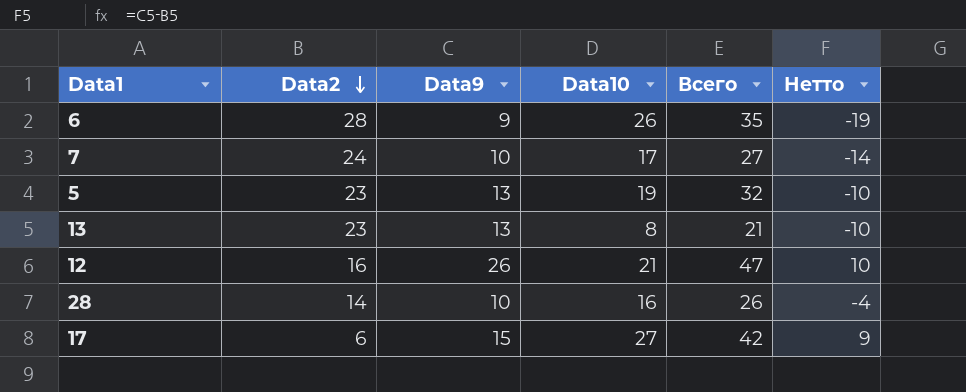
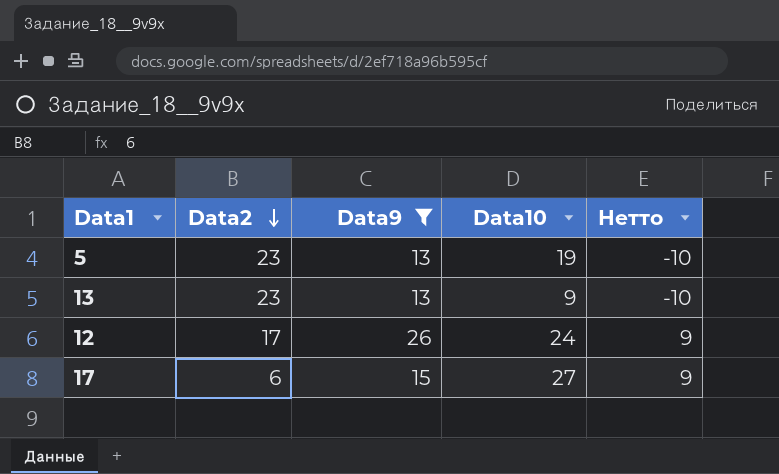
filter: none -> Data9 >= 13
column Всего | formula: [Data9] + [Data10] -> none
13 | Data10: 8 -> 9
12 | Data2: 16 -> 17
12 | Data10: 21 -> 24
12 | Нетто: 10 -> 9

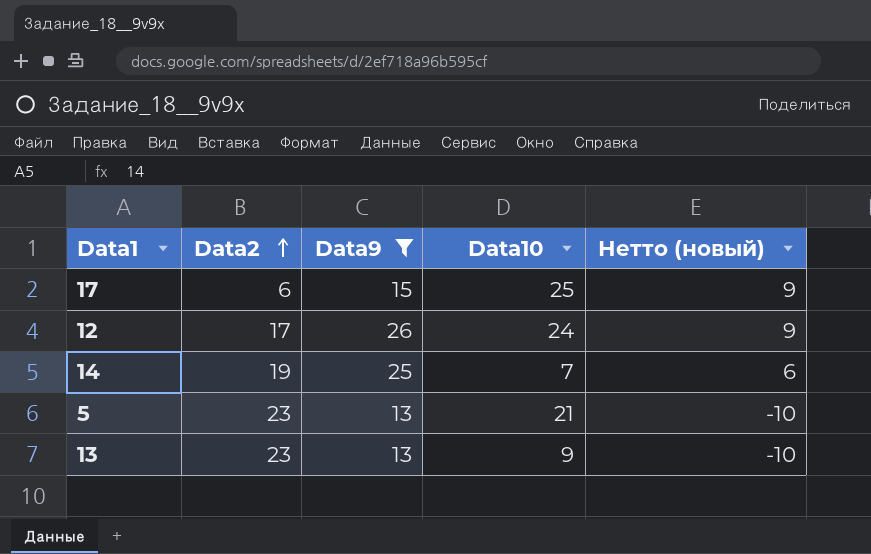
row order: Data2 descending -> Data2 ascending
column name: Нетто -> Нетто (новый)
17 | Data10: 27 -> 25
row 14: none -> 19 | 25 | 7 | 6
5 | Data10: 19 -> 21

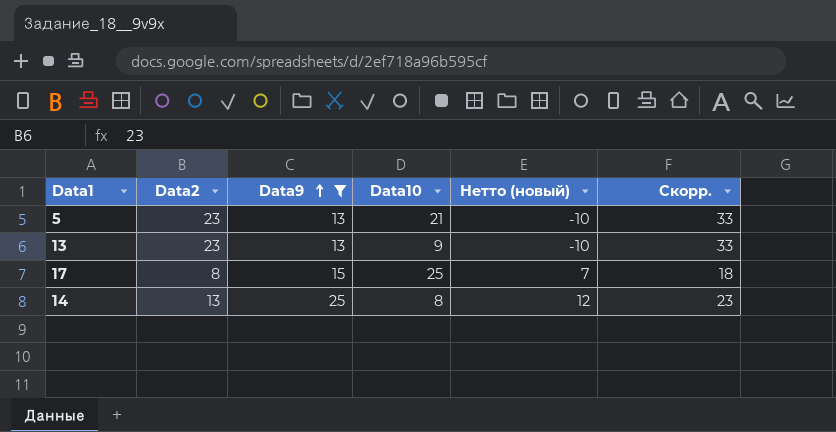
row order: Data2 ascending -> Data9 ascending
column Скорр. | formula: none -> [Data2] + 10
row 12: 17 | 26 | 24 | 9 -> none
17 | Data2: 6 -> 8
17 | Нетто (новый): 9 -> 7
14 | Data2: 19 -> 13
14 | Data10: 7 -> 8
14 | Нетто (новый): 6 -> 12

